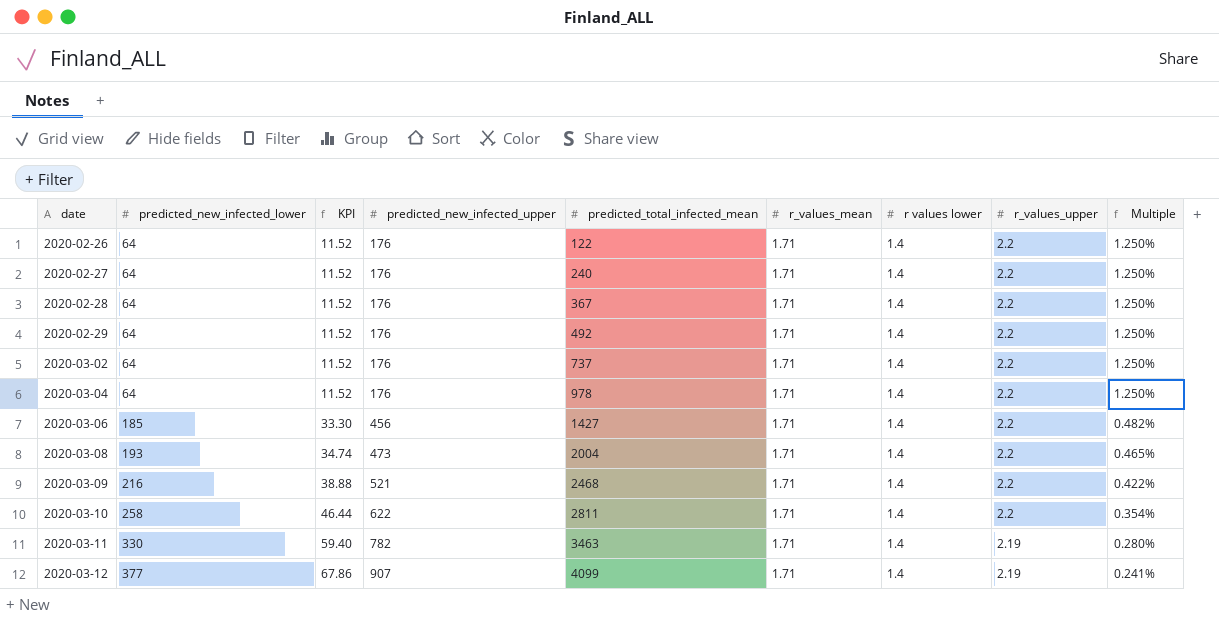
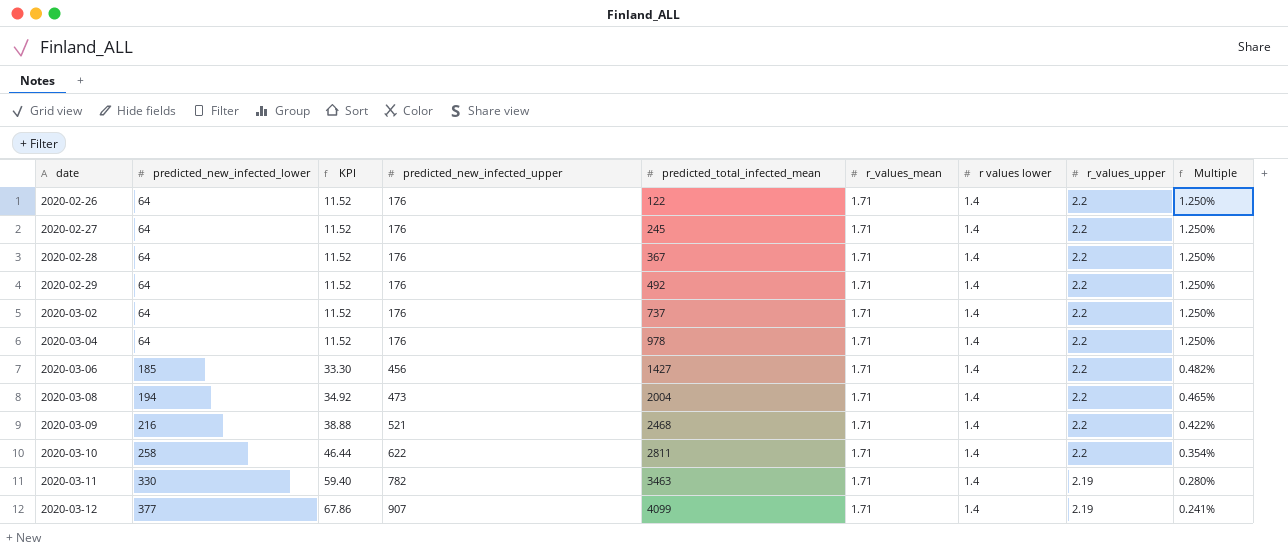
2020-02-27 | predicted_total_infected_mean: 240 -> 245
2020-03-08 | predicted_new_infected_lower: 193 -> 194
2020-03-08 | KPI: 34.74 -> 34.92

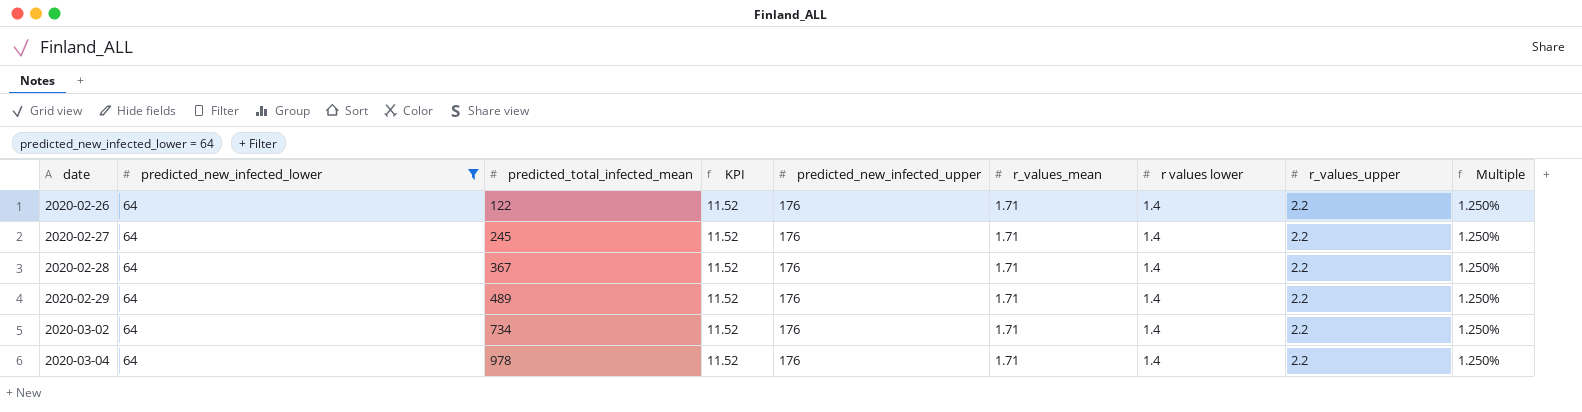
filter: none -> predicted_new_infected_lower = 64
column predicted_total_infected_mean | position: 5 -> 3
2020-02-29 | predicted_total_infected_mean: 492 -> 489
2020-03-02 | predicted_total_infected_mean: 737 -> 734

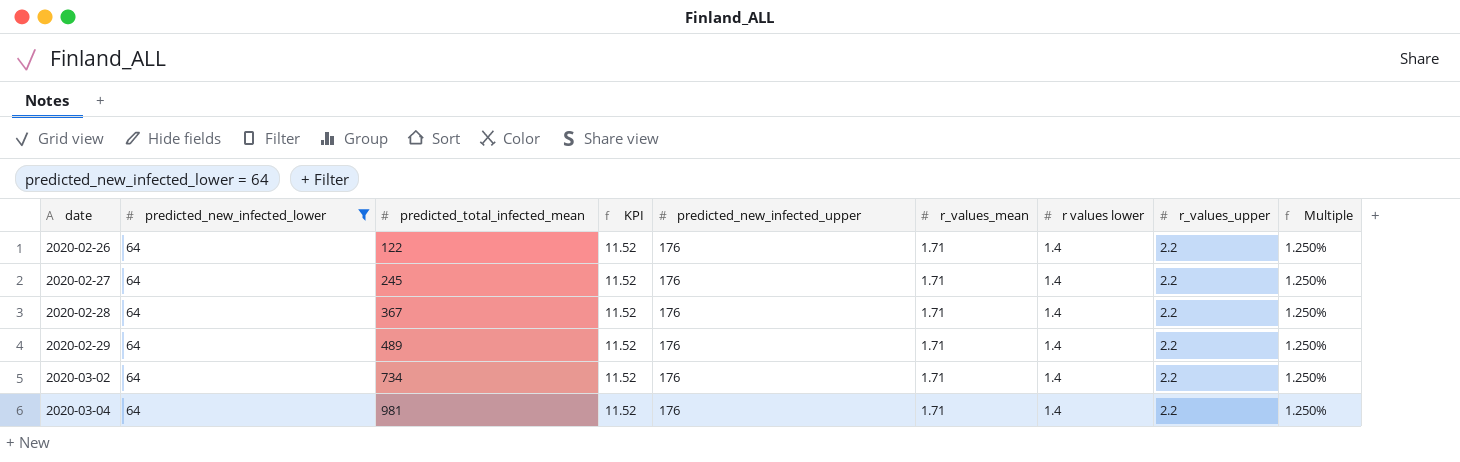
2020-03-04 | predicted_total_infected_mean: 978 -> 981

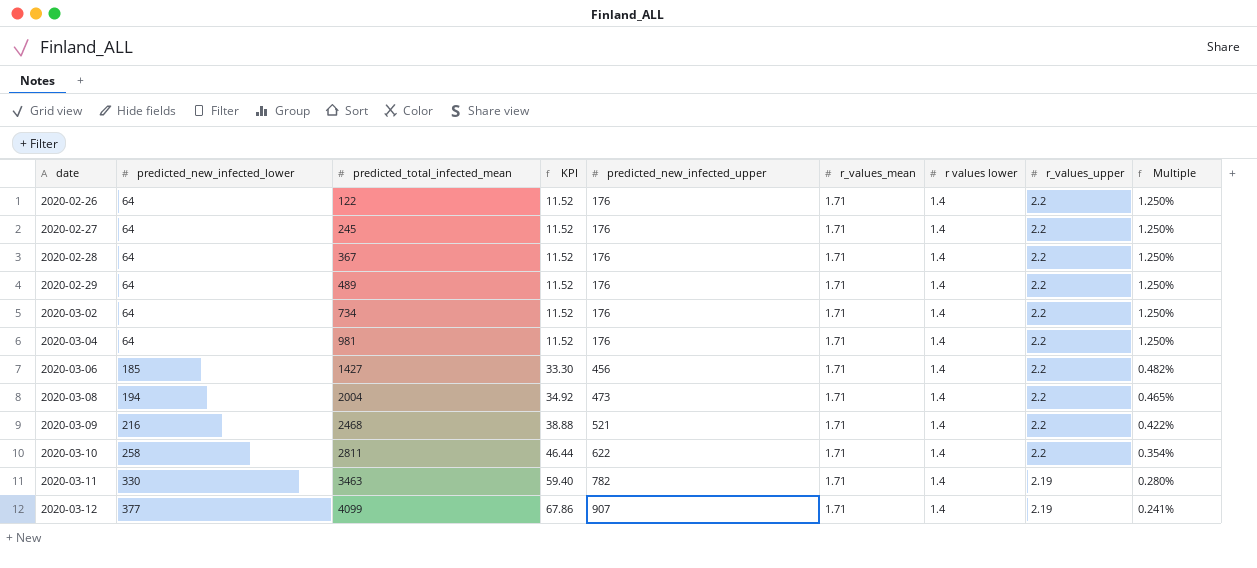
filter: predicted_new_infected_lower = 64 -> none

